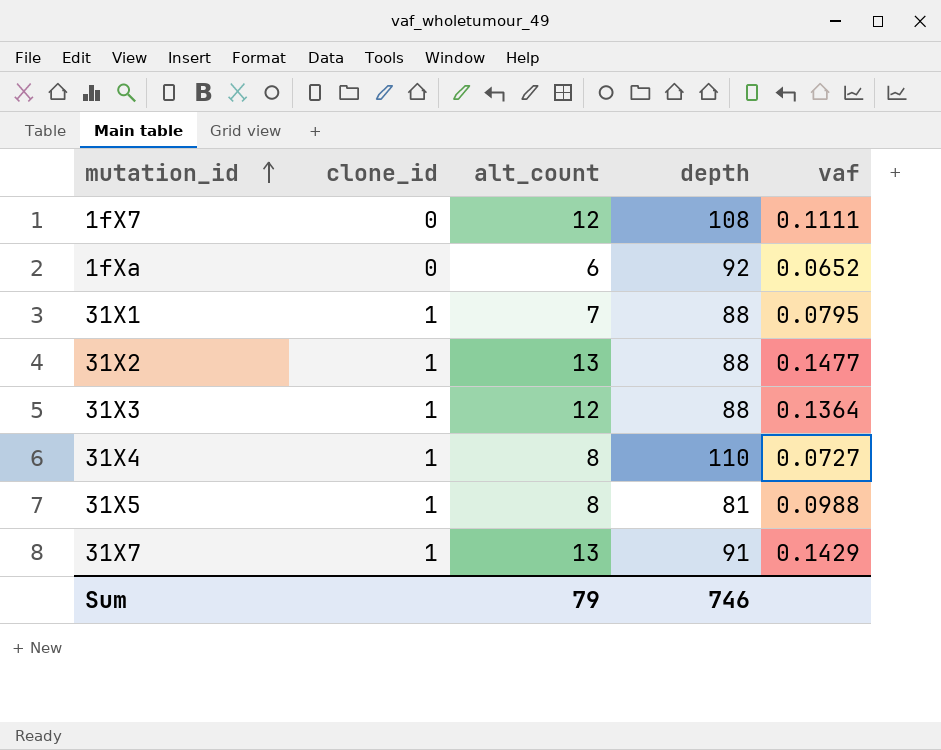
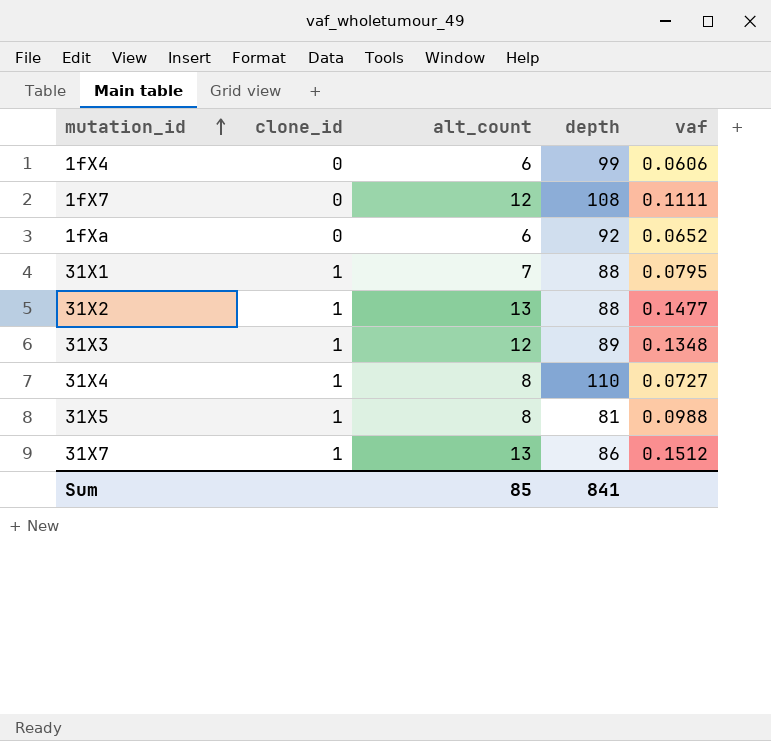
row 1fX4: none -> 0 | 6 | 99 | 0.0606
31X3 | depth: 88 -> 89
31X3 | vaf: 0.1364 -> 0.1348
31X7 | depth: 91 -> 86
31X7 | vaf: 0.1429 -> 0.1512
Sum | alt_count: 79 -> 85
Sum | depth: 746 -> 841

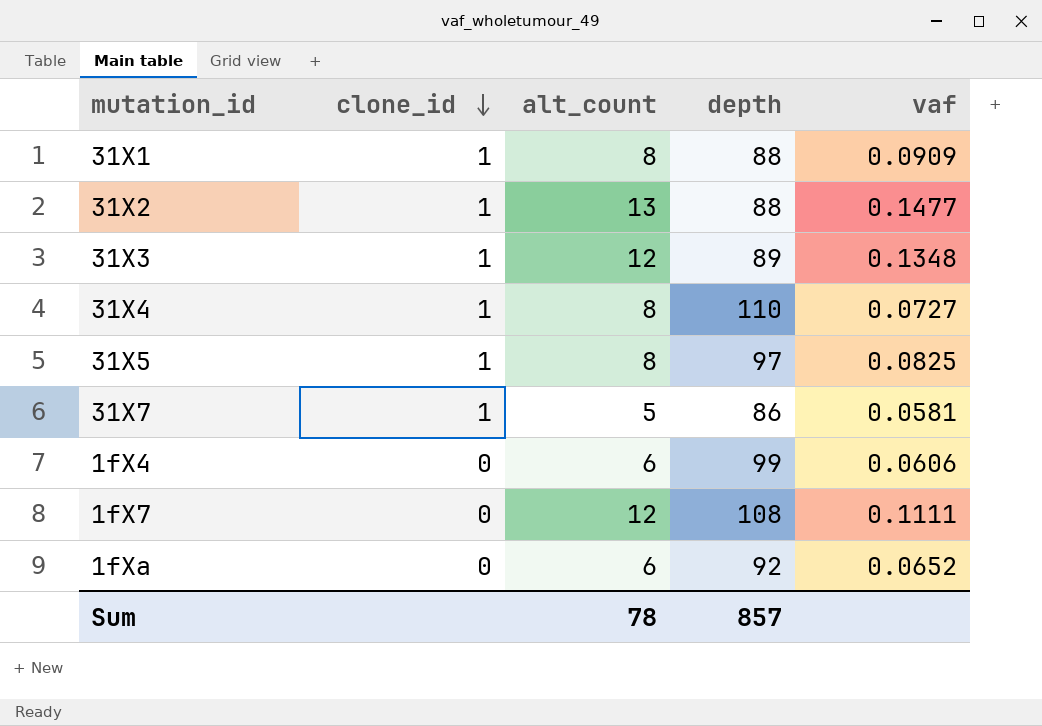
row order: mutation_id ascending -> clone_id descending
31X1 | alt_count: 7 -> 8
31X1 | vaf: 0.0795 -> 0.0909
31X5 | depth: 81 -> 97
31X5 | vaf: 0.0988 -> 0.0825
31X7 | alt_count: 13 -> 5
31X7 | vaf: 0.1512 -> 0.0581
Sum | alt_count: 85 -> 78
Sum | depth: 841 -> 857

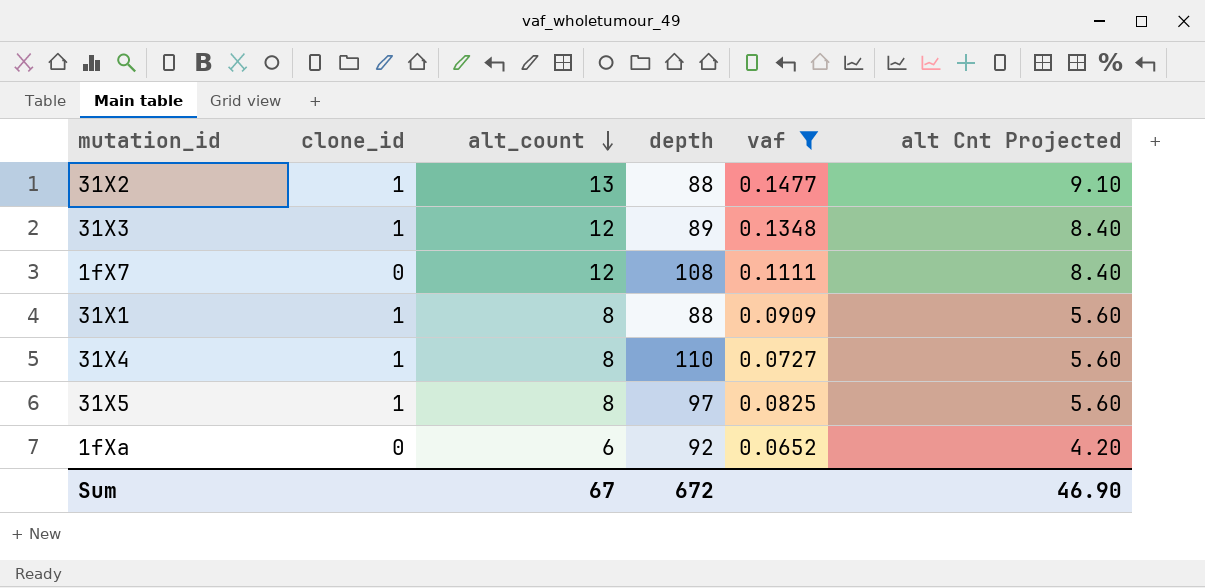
filter: none -> vaf >= 0.0652
row order: clone_id descending -> alt_count descending
column alt Cnt Projected | formula: none -> [alt_count] * 0.7
Sum | alt_count: 78 -> 67
Sum | depth: 857 -> 672

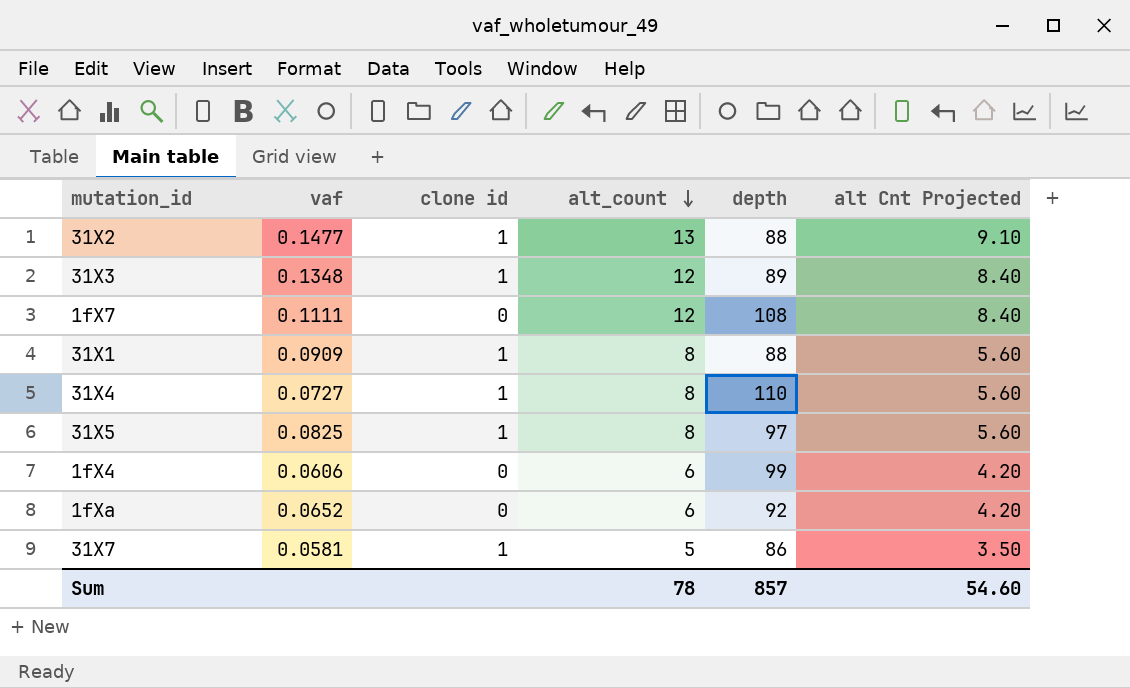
filter: vaf >= 0.0652 -> none
column vaf | position: 5 -> 2
column name: clone_id -> clone id
Sum | alt_count: 67 -> 78
Sum | depth: 672 -> 857
Sum | alt Cnt Projected: 46.90 -> 54.60

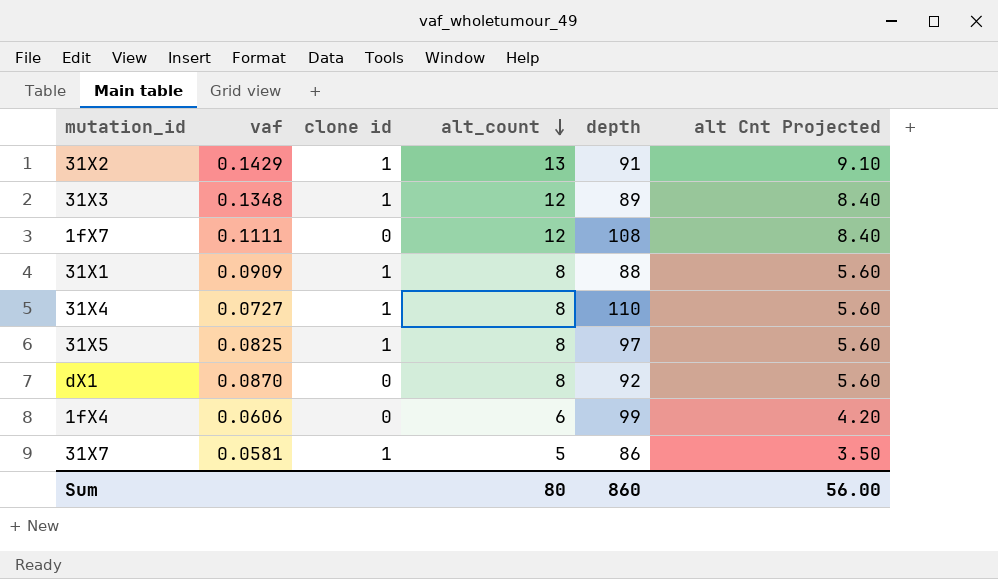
row 1fXa: 0.0652 | 0 | 6 | 92 | 4.20 -> none
31X2 | vaf: 0.1477 -> 0.1429
31X2 | depth: 88 -> 91
row dX1: none -> 0.0870 | 0 | 8 | 92 | 5.60
Sum | alt_count: 78 -> 80
Sum | depth: 857 -> 860
Sum | alt Cnt Projected: 54.60 -> 56.00

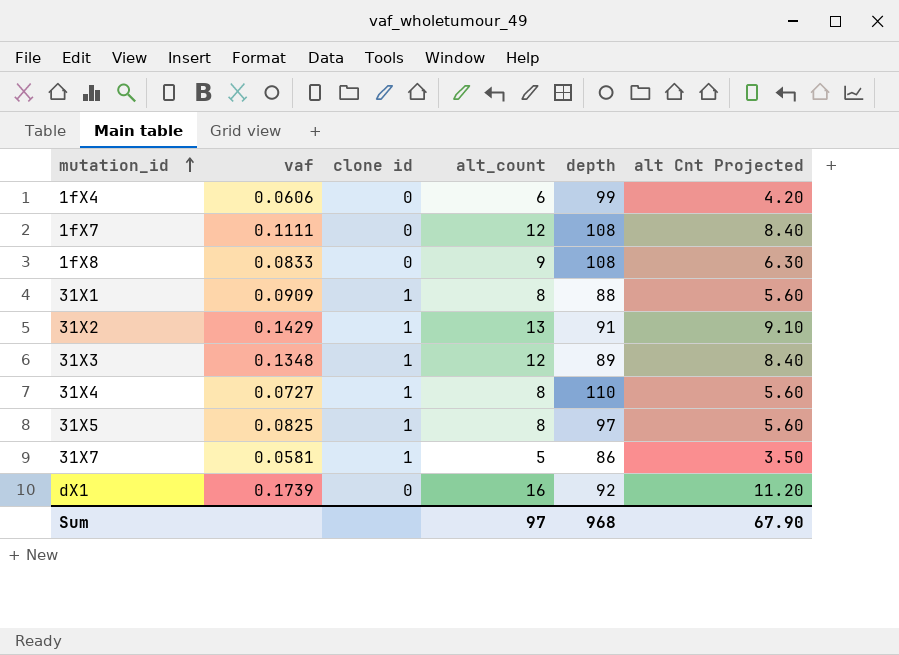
row order: alt_count descending -> mutation_id ascending
row 1fX8: none -> 0.0833 | 0 | 9 | 108 | 6.30
dX1 | vaf: 0.0870 -> 0.1739
dX1 | alt_count: 8 -> 16
dX1 | alt Cnt Projected: 5.60 -> 11.20
Sum | alt_count: 80 -> 97
Sum | depth: 860 -> 968
Sum | alt Cnt Projected: 56.00 -> 67.90

